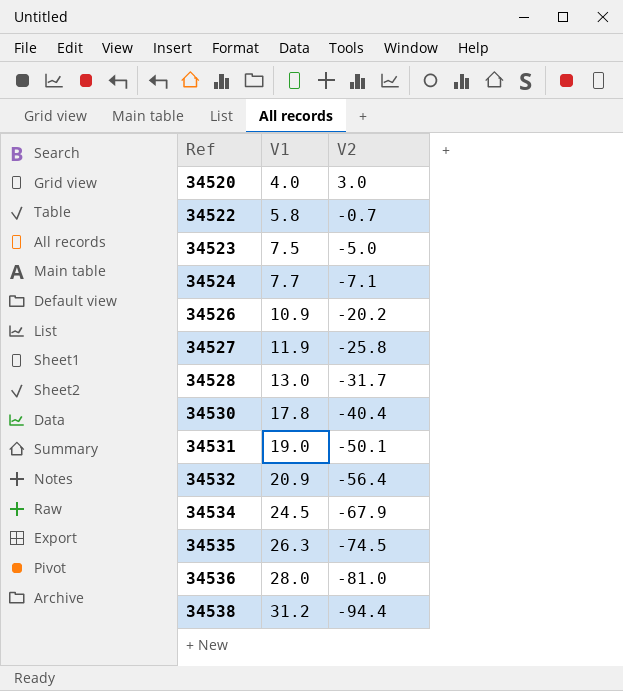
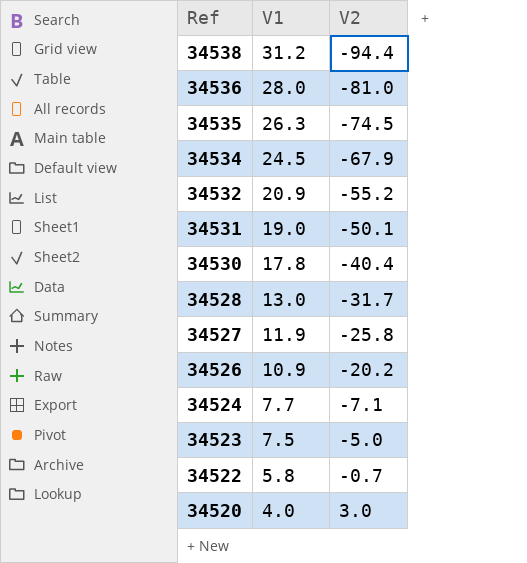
row order: Ref ascending -> Ref descending
34532 | V2: -56.4 -> -55.2

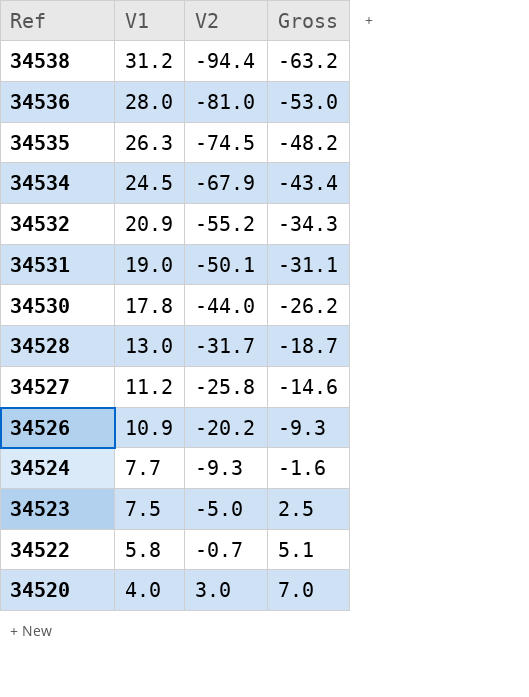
column Gross | formula: none -> [V1] + [V2]
34530 | V2: -40.4 -> -44.0
34527 | V1: 11.9 -> 11.2
34524 | V2: -7.1 -> -9.3

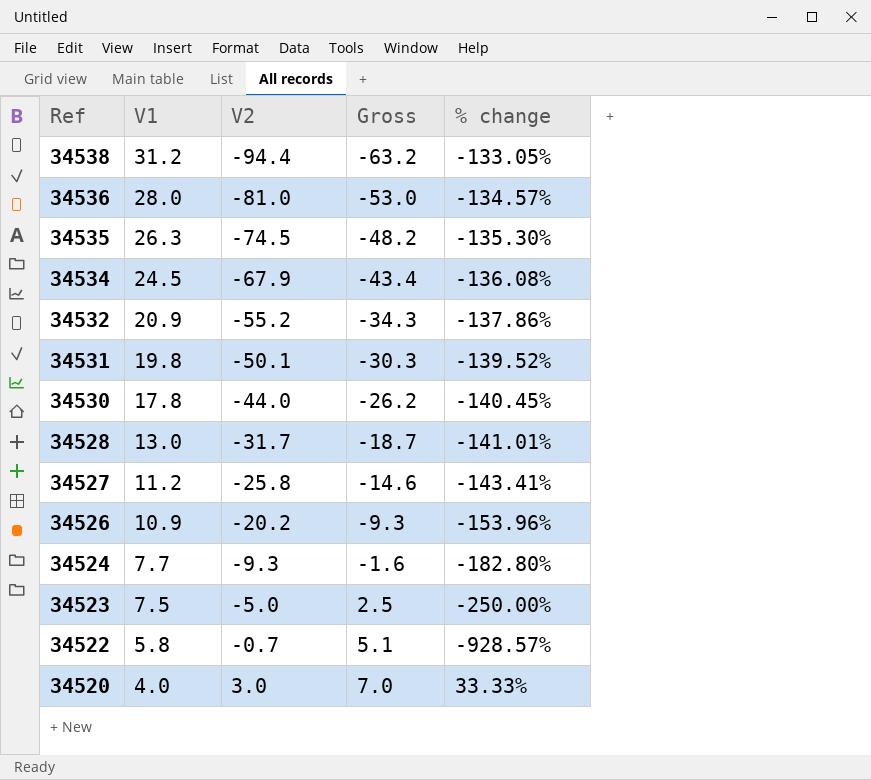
column % change | formula: none -> ([V1] - [V2]) / [V2]
34531 | V1: 19.0 -> 19.8
34531 | Gross: -31.1 -> -30.3

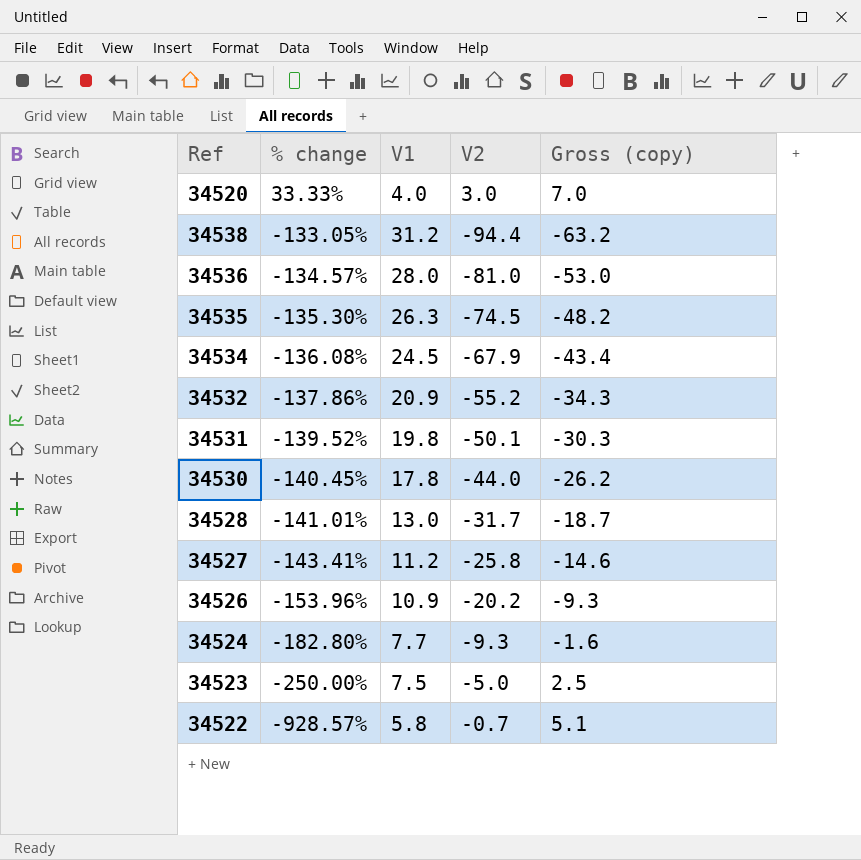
row order: Ref descending -> % change descending
column % change | position: 5 -> 2
column name: Gross -> Gross (copy)

